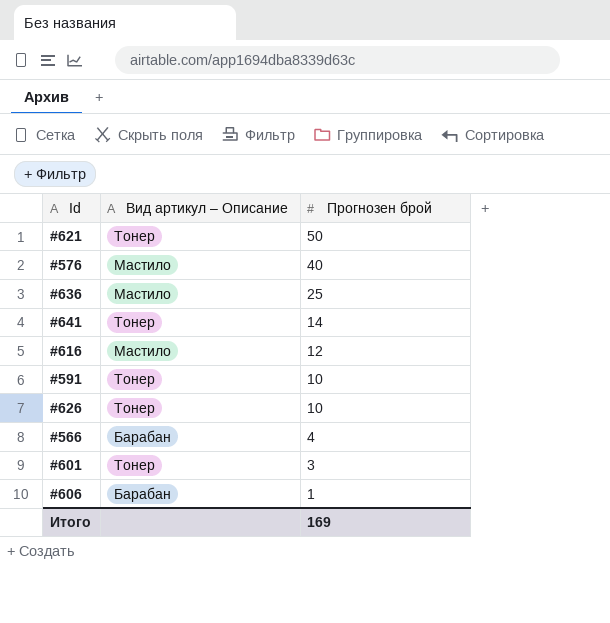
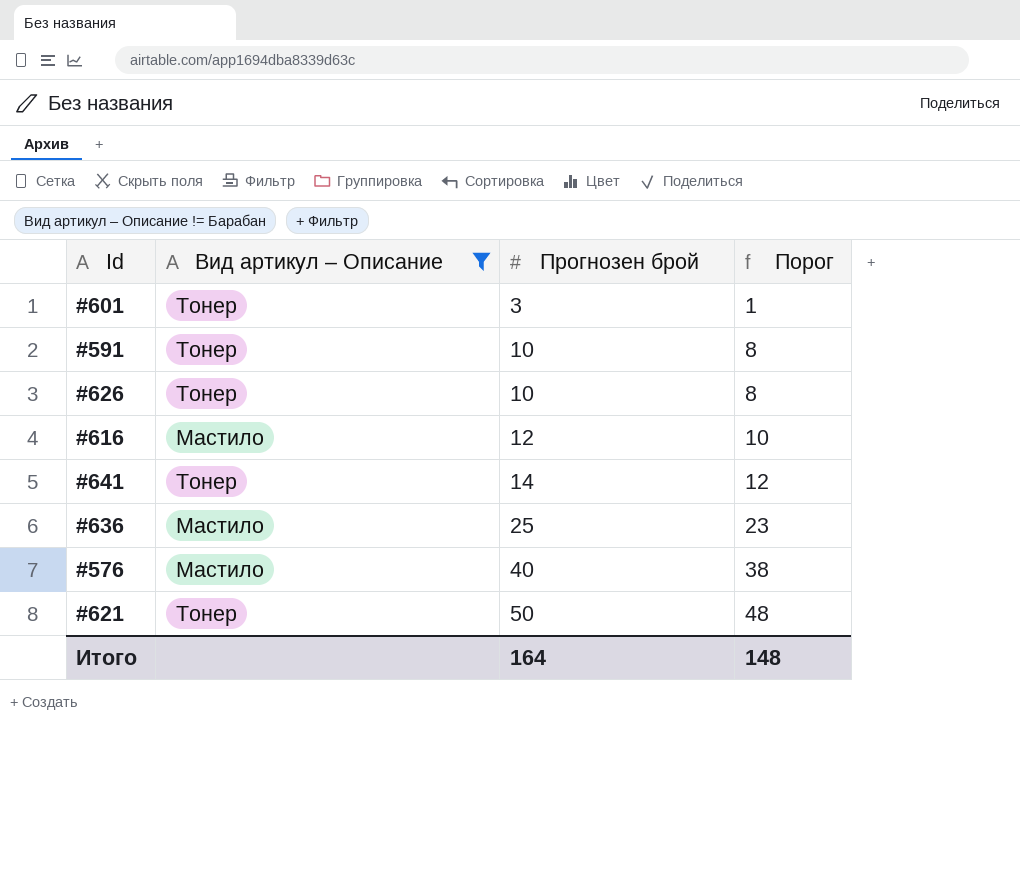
filter: none -> Вид артикул – Описание != Барабан
row order: Прогнозен брой descending -> Прогнозен брой ascending
column Порог | formula: none -> [Прогнозен брой] - 2
Итого | Прогнозен брой: 169 -> 164

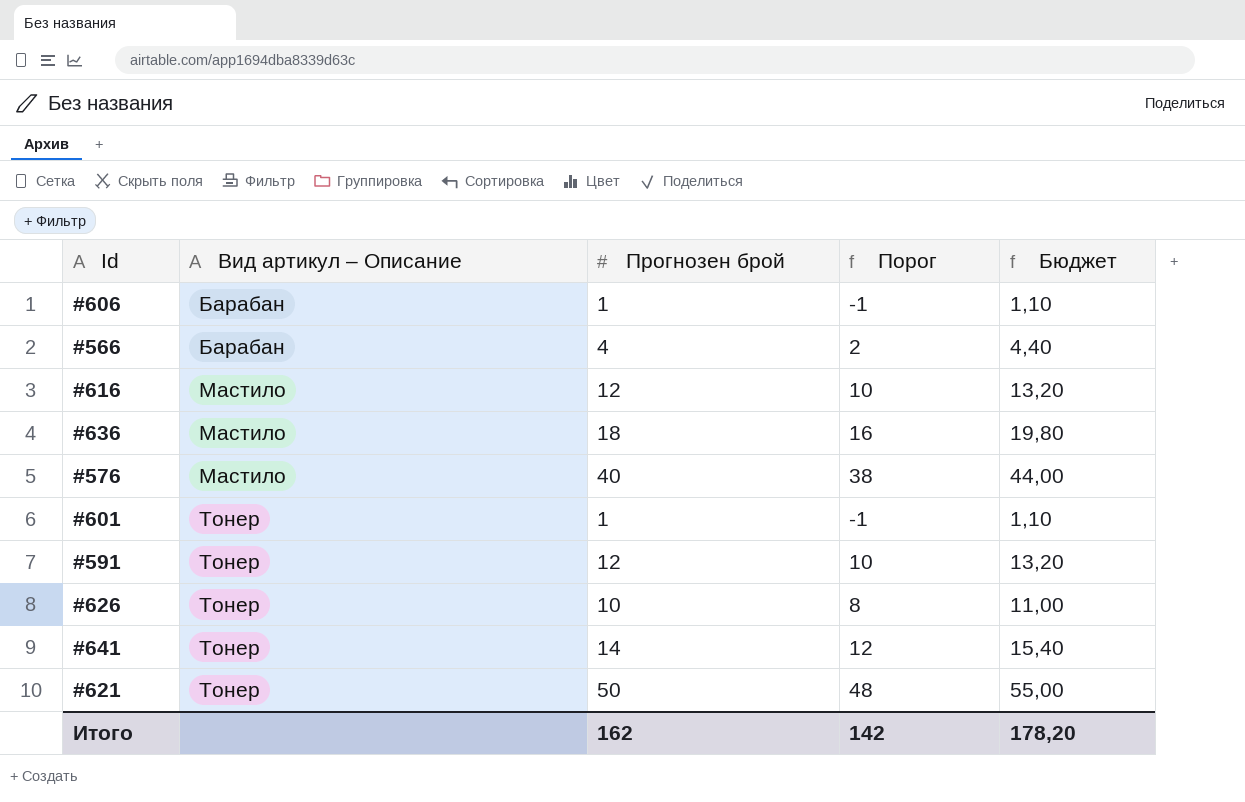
filter: Вид артикул – Описание != Барабан -> none
row order: Прогнозен брой ascending -> Вид артикул – Описание ascending
column Бюджет | formula: none -> [Прогнозен брой] * 1,1
#636 | Прогнозен брой: 25 -> 18
#636 | Порог: 23 -> 16
#601 | Прогнозен брой: 3 -> 1
#601 | Порог: 1 -> -1
#591 | Прогнозен брой: 10 -> 12
#591 | Порог: 8 -> 10
Итого | Прогнозен брой: 164 -> 162
Итого | Порог: 148 -> 142

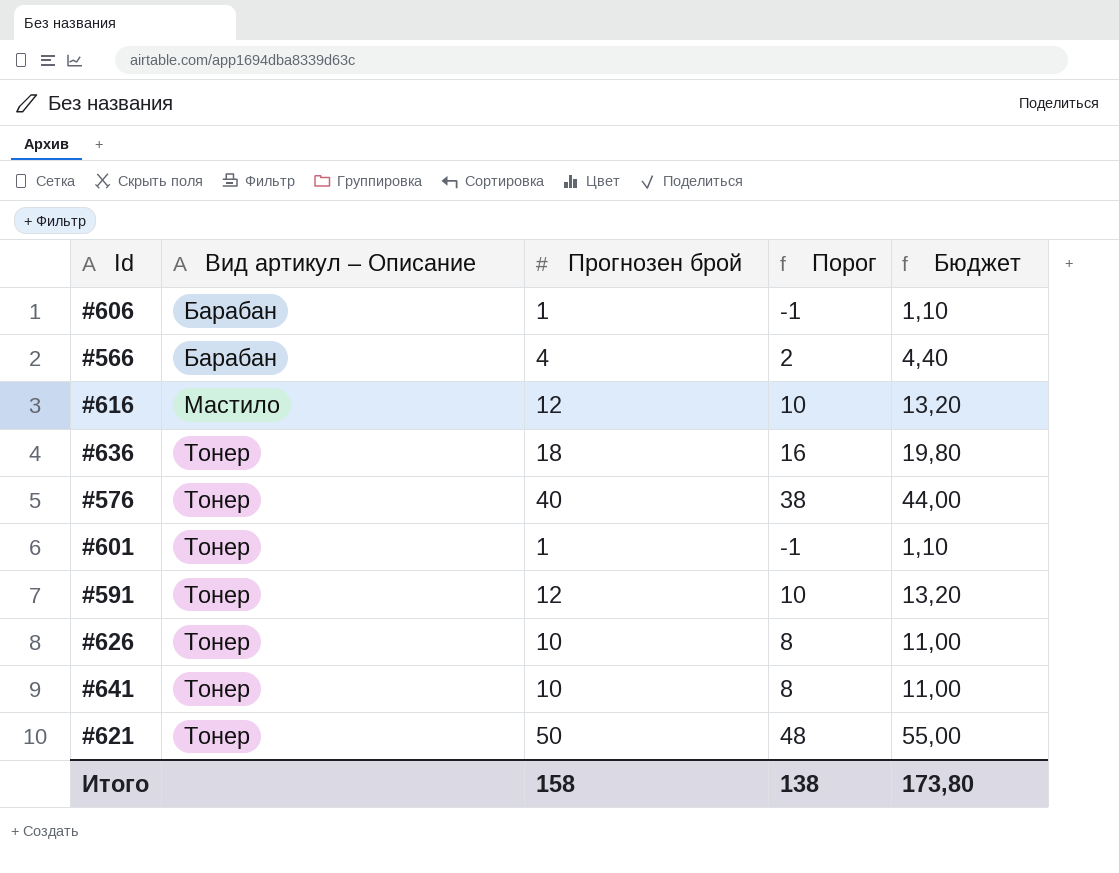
#636 | Вид артикул – Описание: Мастило -> Тонер
#576 | Вид артикул – Описание: Мастило -> Тонер
#641 | Прогнозен брой: 14 -> 10
#641 | Порог: 12 -> 8
#641 | Бюджет: 15,40 -> 11,00
Итого | Прогнозен брой: 162 -> 158
Итого | Порог: 142 -> 138
Итого | Бюджет: 178,20 -> 173,80

